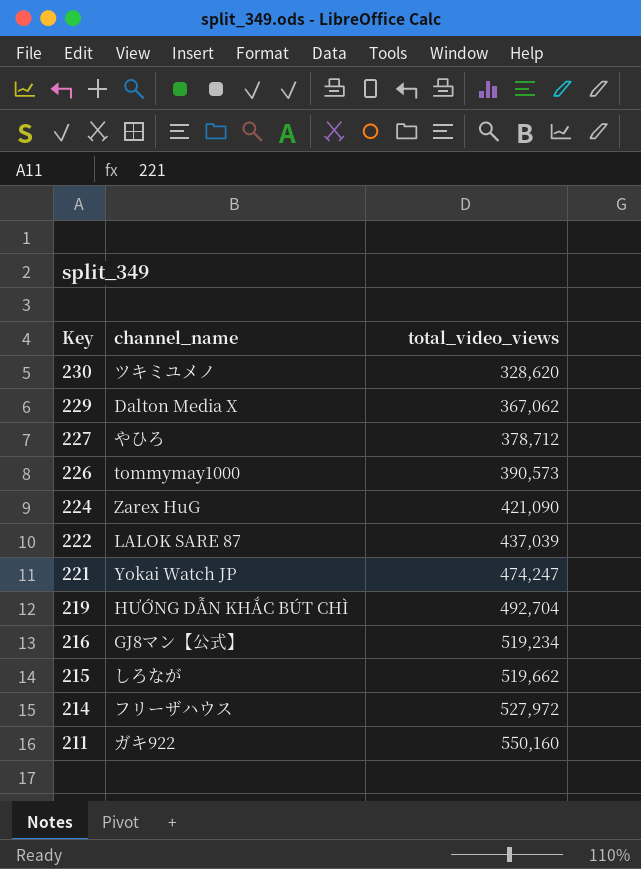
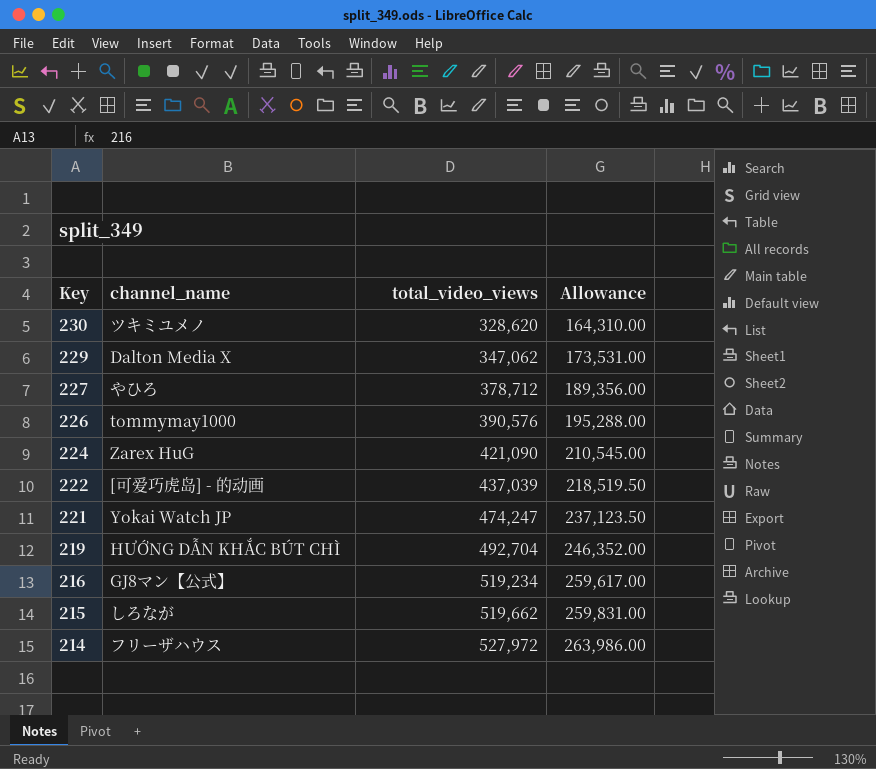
column Allowance | formula: none -> [total_video_views] * 0.5
row 211: ガキ922 | 550,160 -> none
229 | total_video_views: 367,062 -> 347,062
226 | total_video_views: 390,573 -> 390,576
222 | channel_name: LALOK SARE 87 -> [可爱巧虎岛] - 的动画

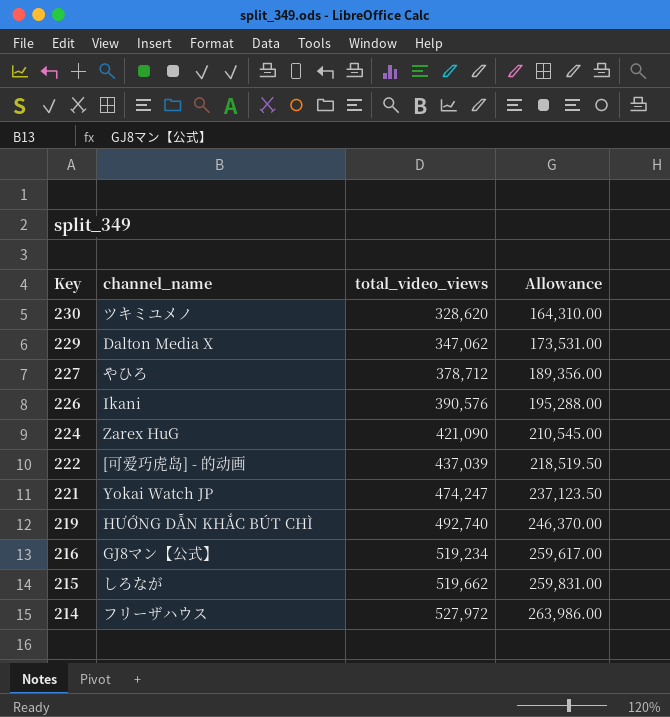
226 | channel_name: tommymay1000 -> Ikani
219 | total_video_views: 492,704 -> 492,740
219 | Allowance: 246,352.00 -> 246,370.00

